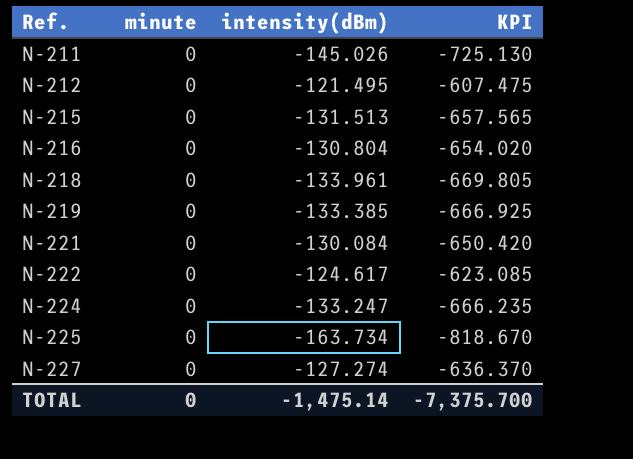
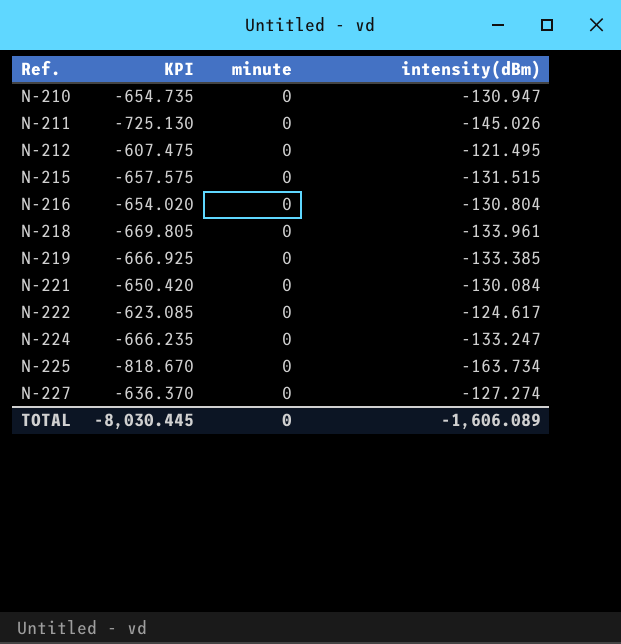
column KPI | position: 4 -> 2
row N-210: none -> -654.735 | 0 | -130.947
N-215 | KPI: -657.565 -> -657.575
N-215 | intensity(dBm): -131.513 -> -131.515
TOTAL | KPI: -7,375.700 -> -8,030.445
TOTAL | intensity(dBm): -1,475.14 -> -1,606.089

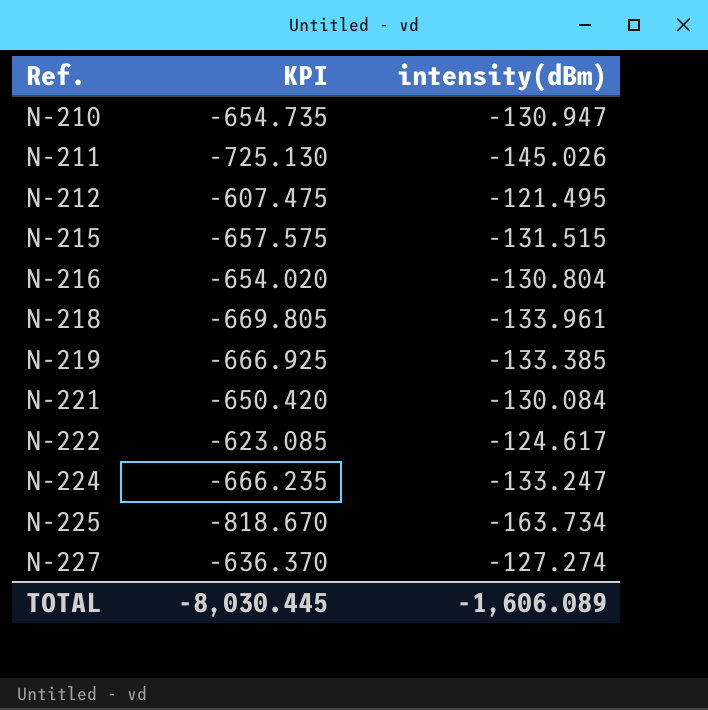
column minute | position: 3 -> none

